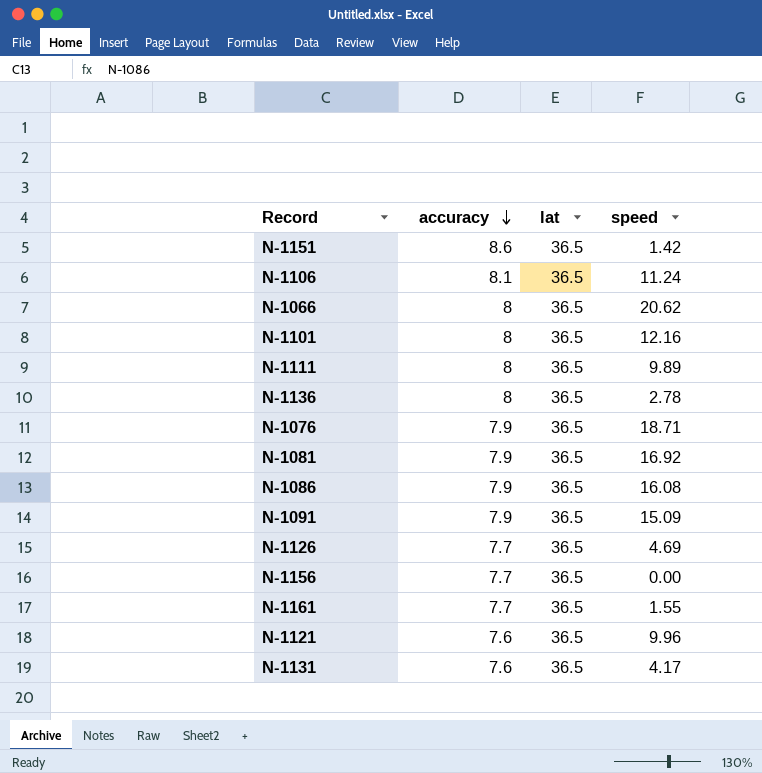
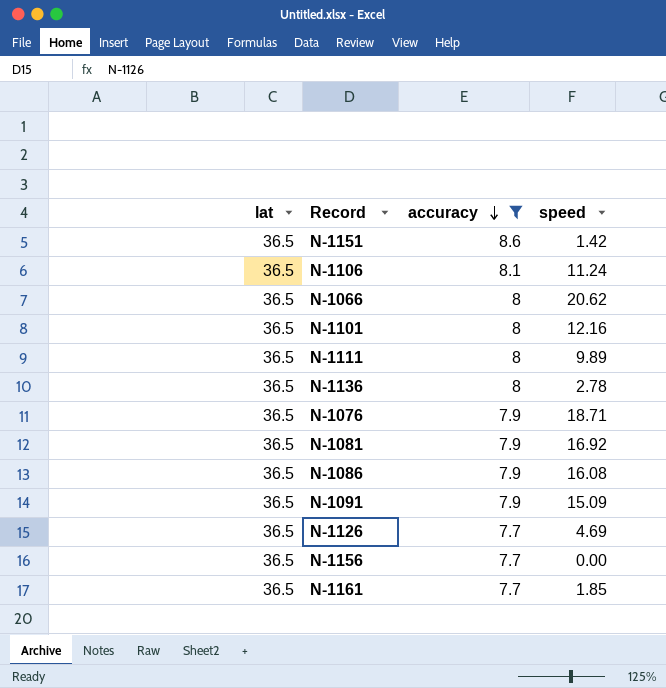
filter: none -> accuracy != 7.6
column lat | position: 3 -> 1
N-1161 | speed: 1.55 -> 1.85

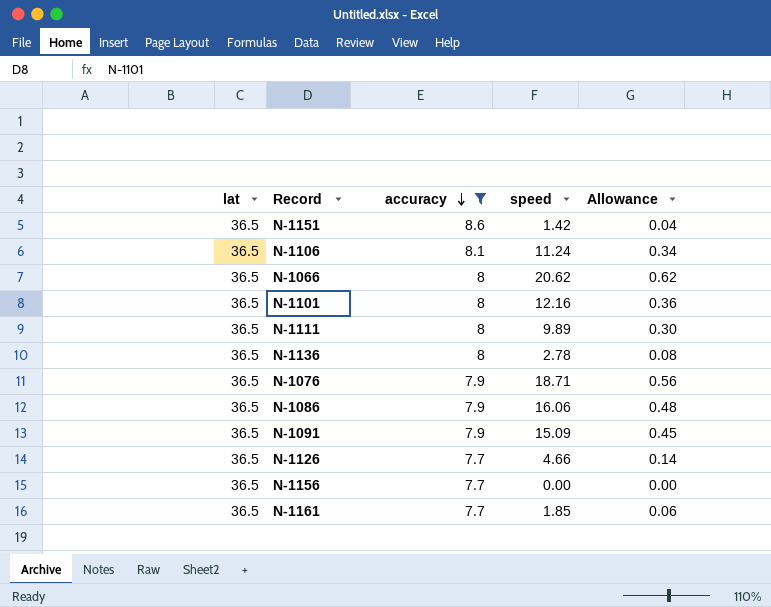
column Allowance | formula: none -> [speed] * 0.03
row N-1081: 36.5 | 7.9 | 16.92 -> none
N-1086 | speed: 16.08 -> 16.06
N-1126 | speed: 4.69 -> 4.66

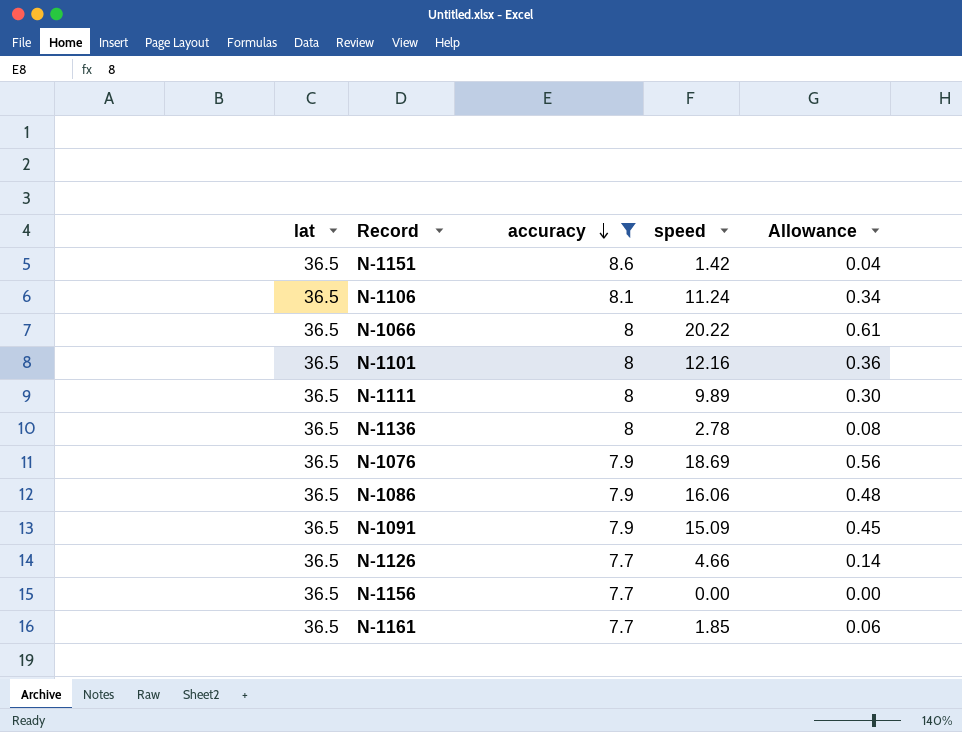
N-1066 | speed: 20.62 -> 20.22
N-1066 | Allowance: 0.62 -> 0.61
N-1076 | speed: 18.71 -> 18.69

